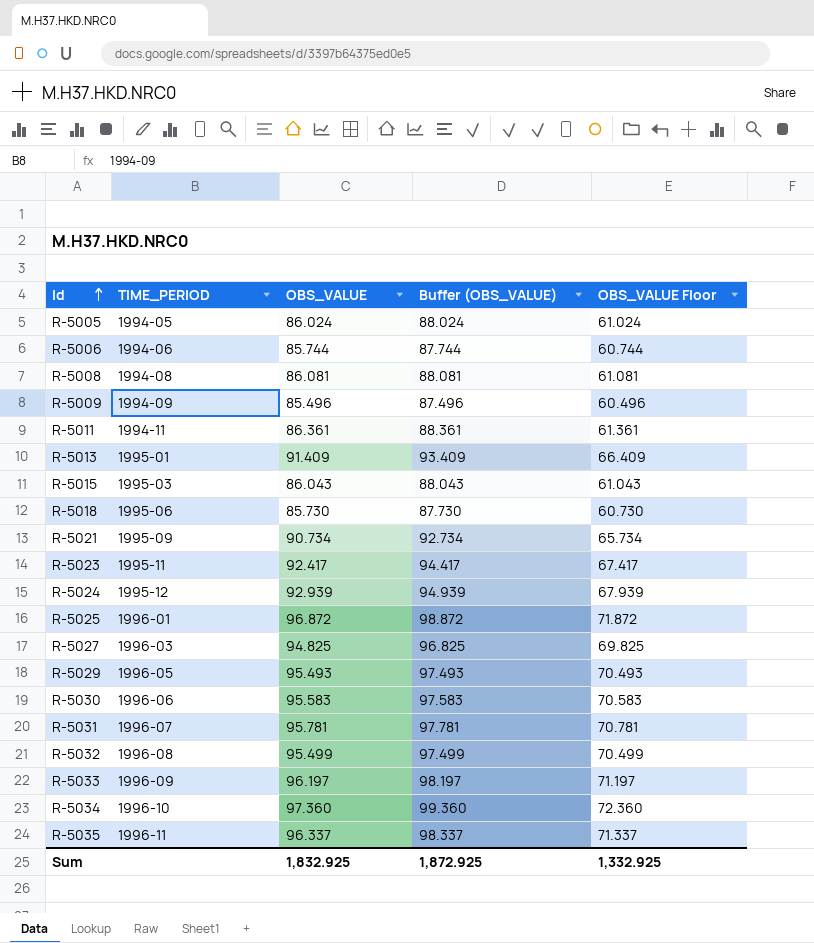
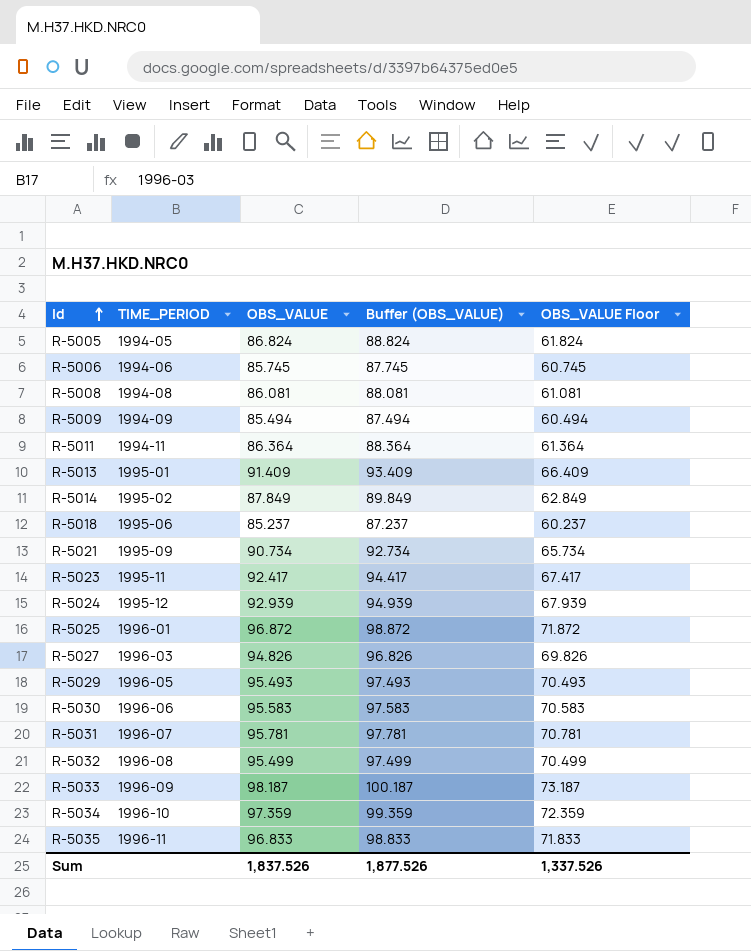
row R-5015: 1995-03 | 86.043 | 88.043 | 61.043 -> none
R-5005 | OBS_VALUE: 86.024 -> 86.824
R-5005 | Buffer (OBS_VALUE): 88.024 -> 88.824
R-5005 | OBS_VALUE Floor: 61.024 -> 61.824
R-5006 | OBS_VALUE: 85.744 -> 85.745
R-5006 | Buffer (OBS_VALUE): 87.744 -> 87.745
R-5006 | OBS_VALUE Floor: 60.744 -> 60.745
R-5009 | OBS_VALUE: 85.496 -> 85.494
R-5009 | Buffer (OBS_VALUE): 87.496 -> 87.494
R-5009 | OBS_VALUE Floor: 60.496 -> 60.494
R-5011 | OBS_VALUE: 86.361 -> 86.364
R-5011 | Buffer (OBS_VALUE): 88.361 -> 88.364
R-5011 | OBS_VALUE Floor: 61.361 -> 61.364
row R-5014: none -> 1995-02 | 87.849 | 89.849 | 62.849
R-5018 | OBS_VALUE: 85.730 -> 85.237
R-5018 | Buffer (OBS_VALUE): 87.730 -> 87.237
R-5018 | OBS_VALUE Floor: 60.730 -> 60.237
R-5027 | OBS_VALUE: 94.825 -> 94.826
R-5027 | Buffer (OBS_VALUE): 96.825 -> 96.826
R-5027 | OBS_VALUE Floor: 69.825 -> 69.826
R-5033 | OBS_VALUE: 96.197 -> 98.187
R-5033 | Buffer (OBS_VALUE): 98.197 -> 100.187
R-5033 | OBS_VALUE Floor: 71.197 -> 73.187
R-5034 | OBS_VALUE: 97.360 -> 97.359
R-5034 | Buffer (OBS_VALUE): 99.360 -> 99.359
R-5034 | OBS_VALUE Floor: 72.360 -> 72.359
R-5035 | OBS_VALUE: 96.337 -> 96.833
R-5035 | Buffer (OBS_VALUE): 98.337 -> 98.833
R-5035 | OBS_VALUE Floor: 71.337 -> 71.833
Sum | OBS_VALUE: 1,832.925 -> 1,837.526
Sum | Buffer (OBS_VALUE): 1,872.925 -> 1,877.526
Sum | OBS_VALUE Floor: 1,332.925 -> 1,337.526

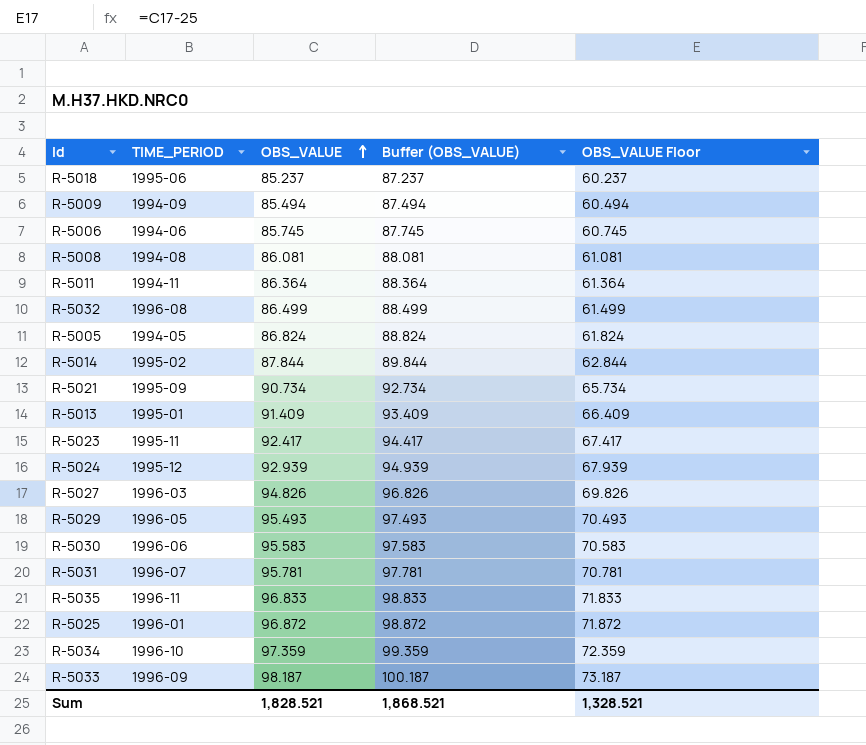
row order: Id ascending -> OBS_VALUE ascending
R-5032 | OBS_VALUE: 95.499 -> 86.499
R-5032 | Buffer (OBS_VALUE): 97.499 -> 88.499
R-5032 | OBS_VALUE Floor: 70.499 -> 61.499
R-5014 | OBS_VALUE: 87.849 -> 87.844
R-5014 | Buffer (OBS_VALUE): 89.849 -> 89.844
R-5014 | OBS_VALUE Floor: 62.849 -> 62.844
Sum | OBS_VALUE: 1,837.526 -> 1,828.521
Sum | Buffer (OBS_VALUE): 1,877.526 -> 1,868.521
Sum | OBS_VALUE Floor: 1,337.526 -> 1,328.521

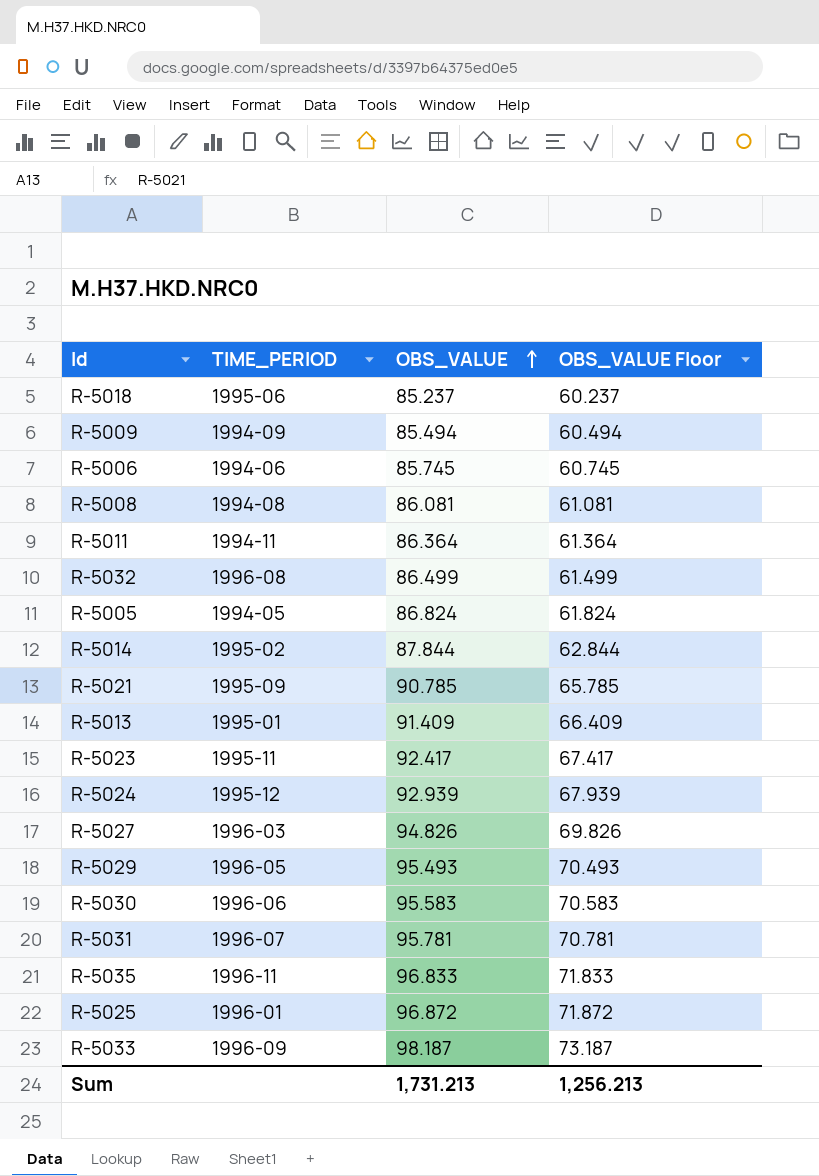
column Buffer (OBS_VALUE) | formula: [OBS_VALUE] + 2 -> none
row R-5034: 1996-10 | 97.359 | 99.359 | 72.359 -> none
R-5021 | OBS_VALUE: 90.734 -> 90.785
R-5021 | OBS_VALUE Floor: 65.734 -> 65.785
Sum | OBS_VALUE: 1,828.521 -> 1,731.213
Sum | OBS_VALUE Floor: 1,328.521 -> 1,256.213

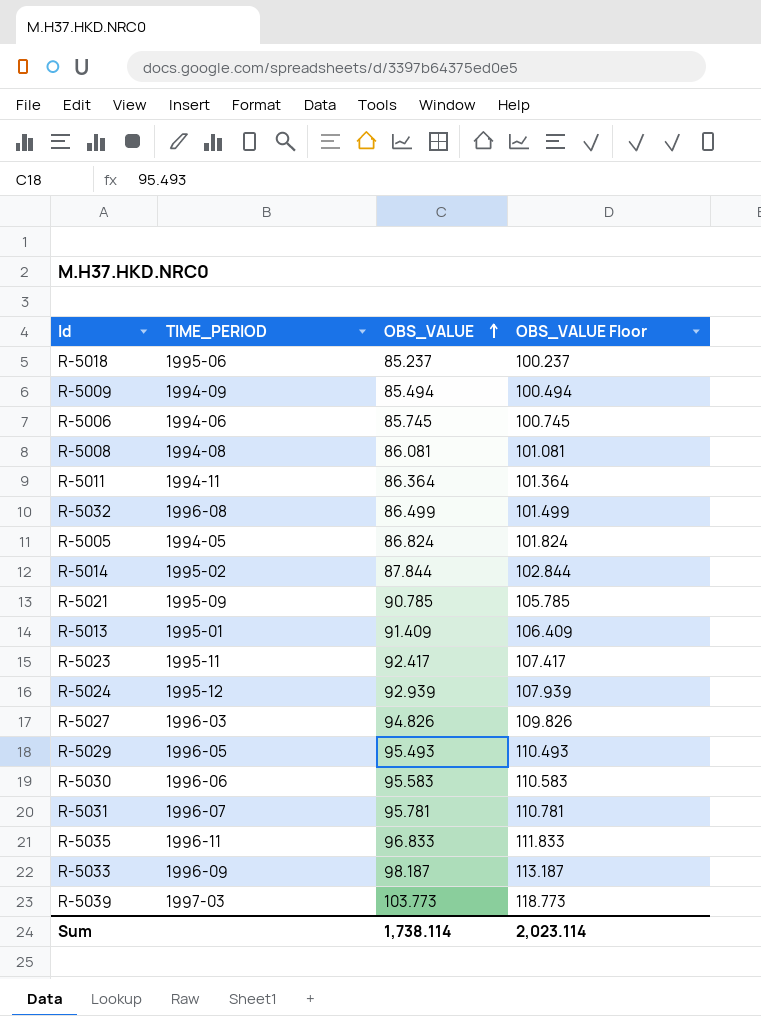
column OBS_VALUE Floor | formula: [OBS_VALUE] - 25 -> [OBS_VALUE] + 15
row R-5025: 1996-01 | 96.872 | 71.872 -> none
row R-5039: none -> 1997-03 | 103.773 | 118.773
Sum | OBS_VALUE: 1,731.213 -> 1,738.114
Sum | OBS_VALUE Floor: 1,256.213 -> 2,023.114

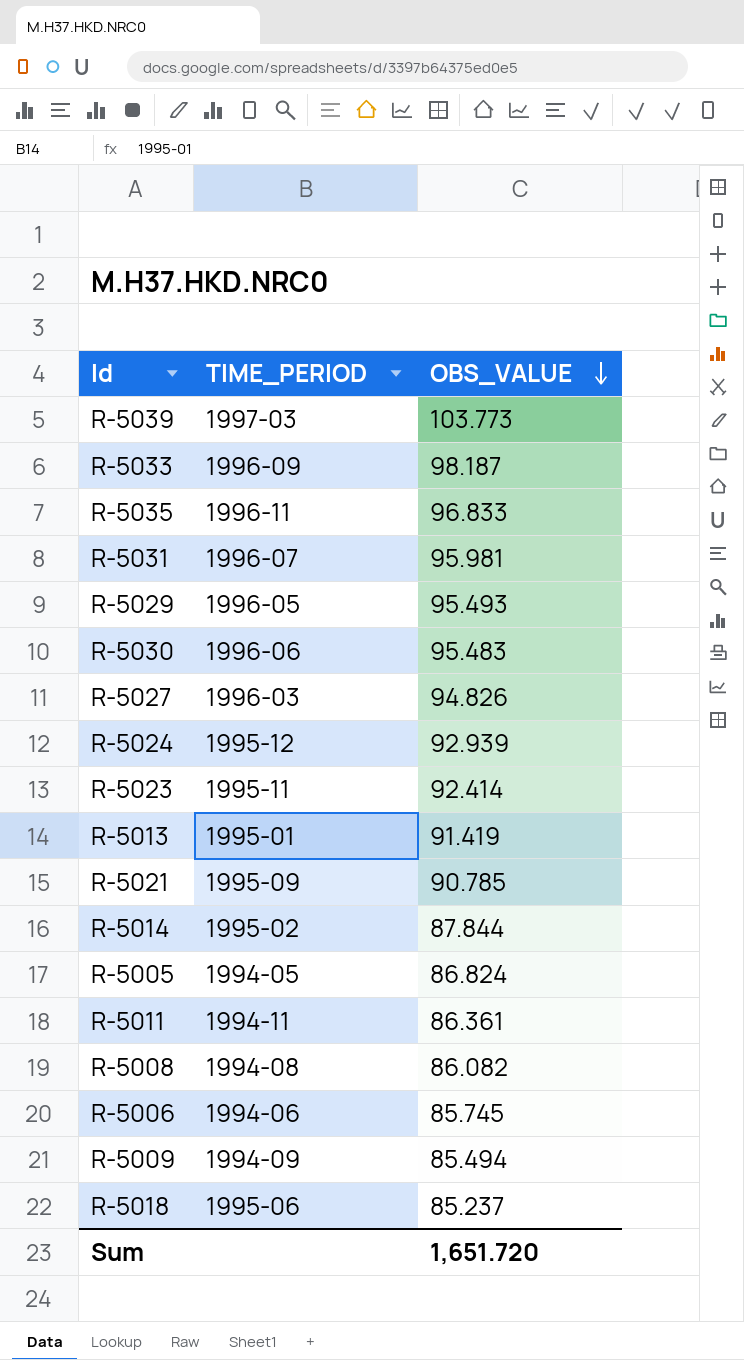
row order: OBS_VALUE ascending -> OBS_VALUE descending
column OBS_VALUE Floor | formula: [OBS_VALUE] + 15 -> none
row R-5032: 1996-08 | 86.499 | 101.499 -> none
R-5031 | OBS_VALUE: 95.781 -> 95.981
R-5030 | OBS_VALUE: 95.583 -> 95.483
R-5023 | OBS_VALUE: 92.417 -> 92.414
R-5013 | OBS_VALUE: 91.409 -> 91.419
R-5011 | OBS_VALUE: 86.364 -> 86.361
R-5008 | OBS_VALUE: 86.081 -> 86.082
Sum | OBS_VALUE: 1,738.114 -> 1,651.720

